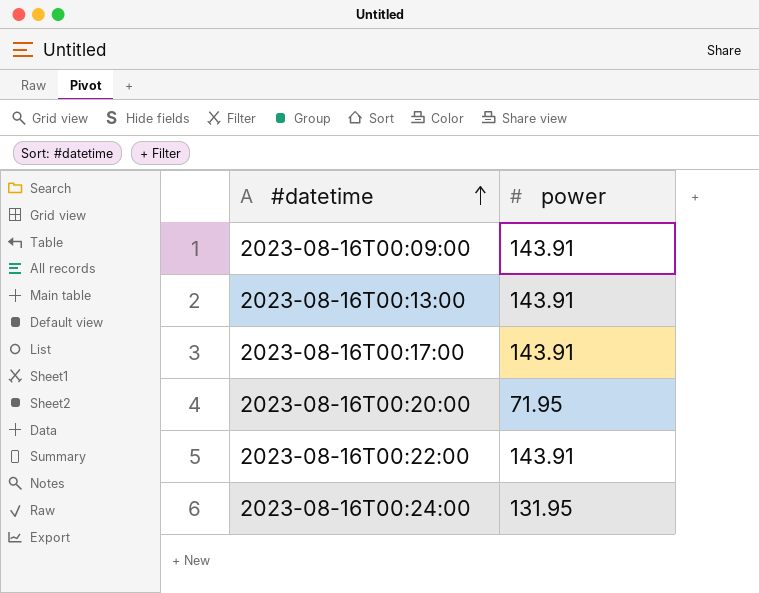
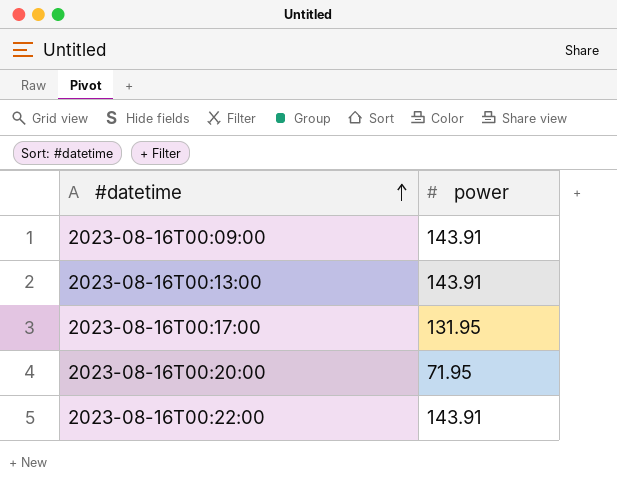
row 2023-08-16T00:24:00: 131.95 -> none
2023-08-16T00:17:00 | power: 143.91 -> 131.95

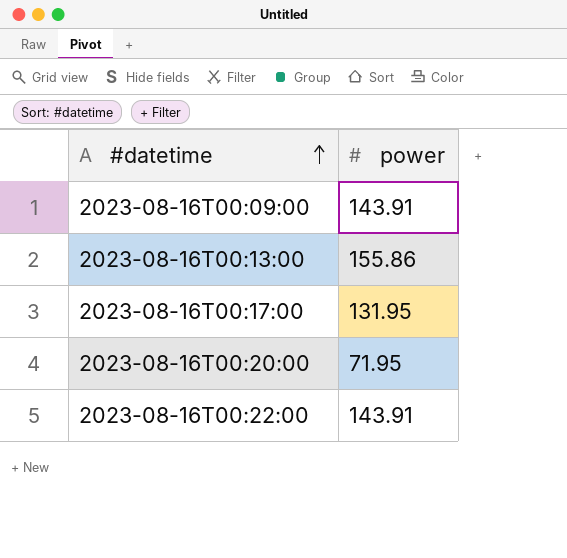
2023-08-16T00:13:00 | power: 143.91 -> 155.86

